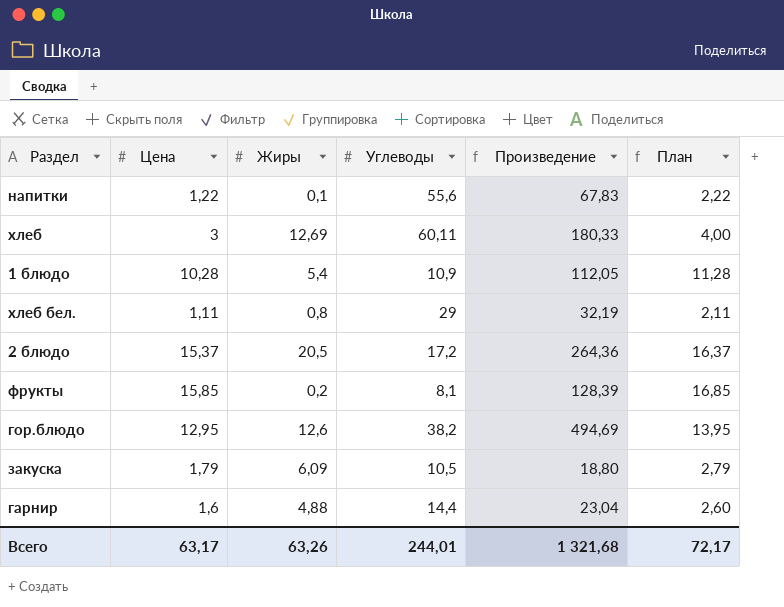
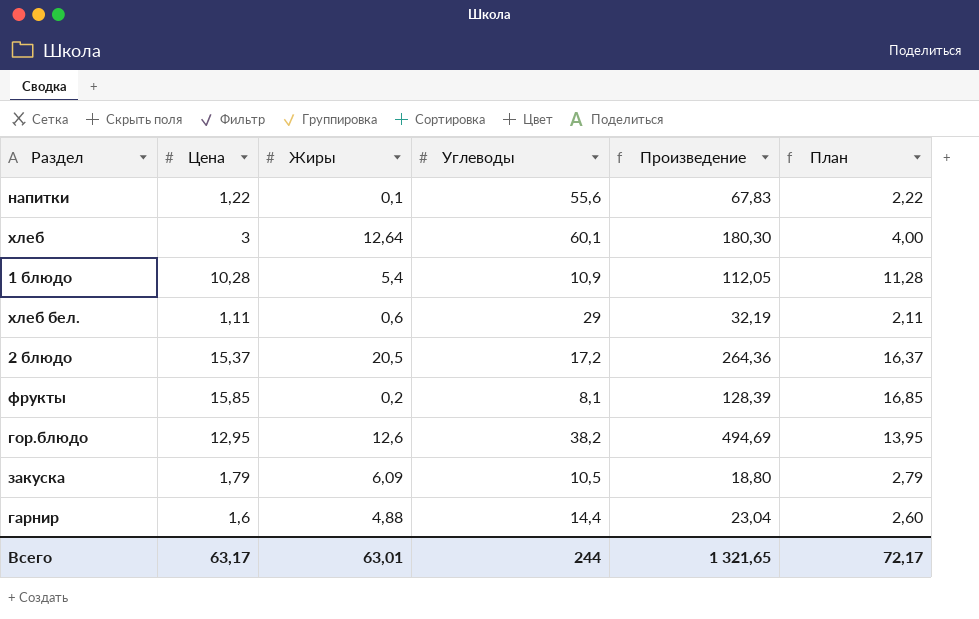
хлеб | Жиры: 12,69 -> 12,64
хлеб | Углеводы: 60,11 -> 60,1
хлеб | Произведение: 180,33 -> 180,30
хлеб бел. | Жиры: 0,8 -> 0,6
Всего | Жиры: 63,26 -> 63,01
Всего | Углеводы: 244,01 -> 244
Всего | Произведение: 1 321,68 -> 1 321,65

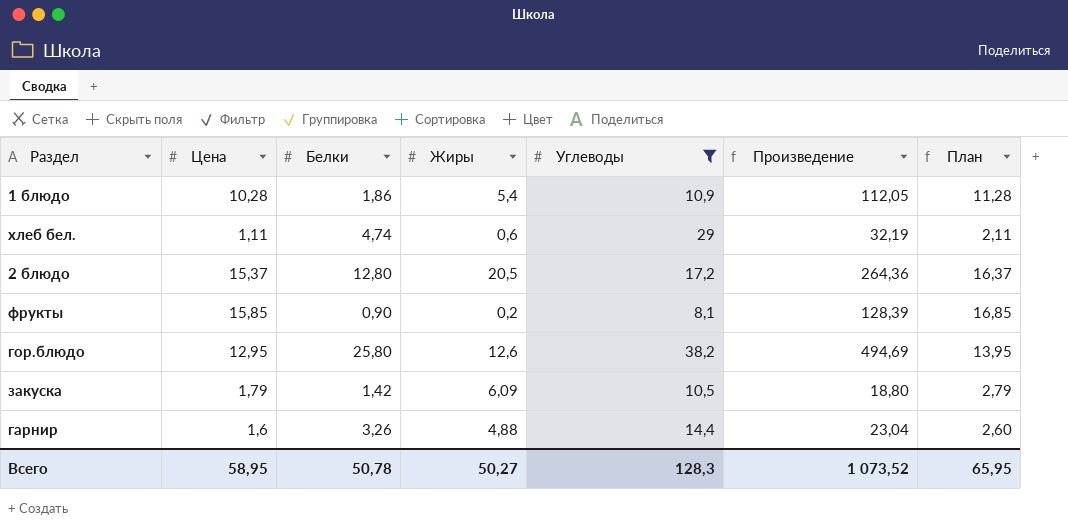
filter: none -> Углеводы <= 38,2
column Белки | position: none -> 3
Всего | Цена: 63,17 -> 58,95
Всего | Жиры: 63,01 -> 50,27
Всего | Углеводы: 244 -> 128,3
Всего | Произведение: 1 321,65 -> 1 073,52
Всего | План: 72,17 -> 65,95

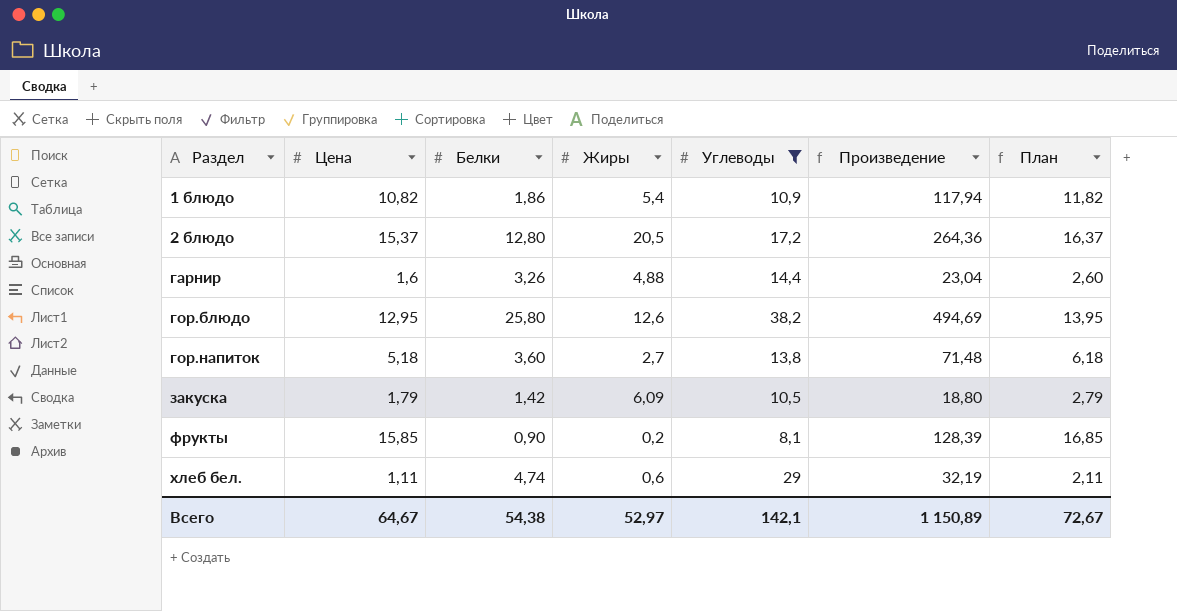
row order: none -> Раздел ascending
1 блюдо | Цена: 10,28 -> 10,82
1 блюдо | Произведение: 112,05 -> 117,94
1 блюдо | План: 11,28 -> 11,82
row гор.напиток: none -> 5,18 | 3,60 | 2,7 | 13,8 | 71,48 | 6,18
Всего | Цена: 58,95 -> 64,67
Всего | Белки: 50,78 -> 54,38
Всего | Жиры: 50,27 -> 52,97
Всего | Углеводы: 128,3 -> 142,1
Всего | Произведение: 1 073,52 -> 1 150,89
Всего | План: 65,95 -> 72,67

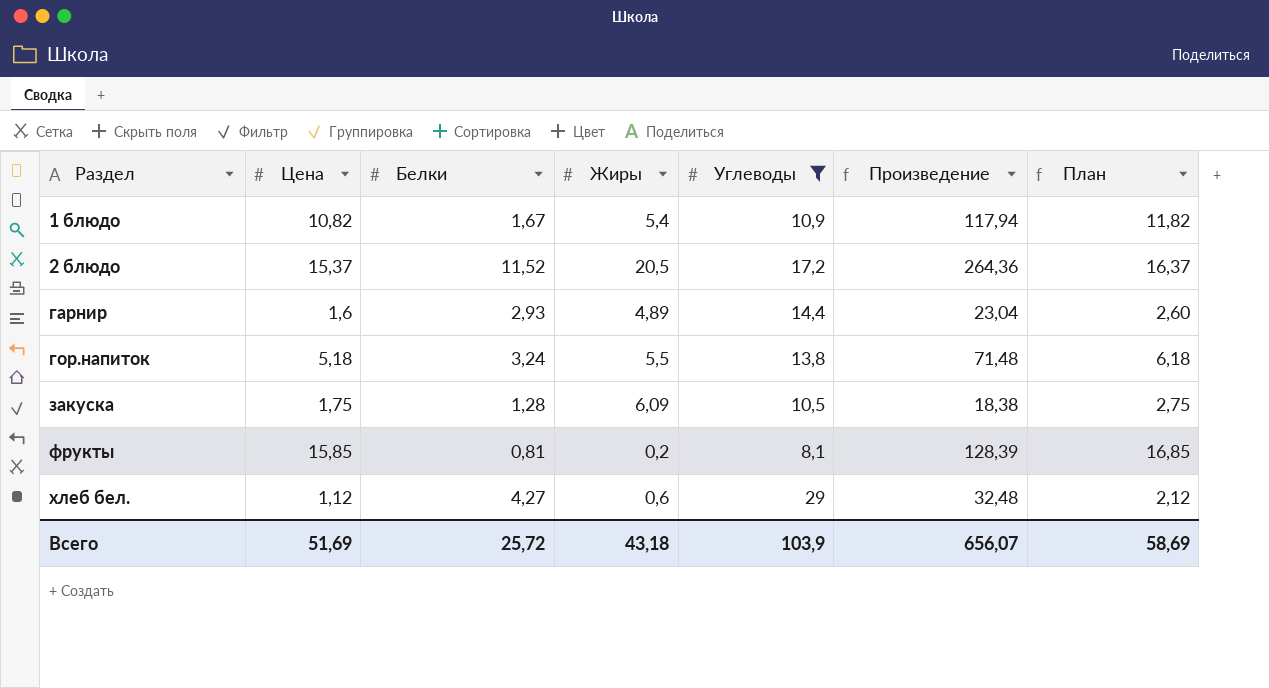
row гор.блюдо: 12,95 | 25,80 | 12,6 | 38,2 | 494,69 | 13,95 -> none
1 блюдо | Белки: 1,86 -> 1,67
2 блюдо | Белки: 12,80 -> 11,52
гарнир | Белки: 3,26 -> 2,93
гарнир | Жиры: 4,88 -> 4,89
гор.напиток | Белки: 3,60 -> 3,24
гор.напиток | Жиры: 2,7 -> 5,5
закуска | Цена: 1,79 -> 1,75
закуска | Белки: 1,42 -> 1,28
закуска | Произведение: 18,80 -> 18,38
закуска | План: 2,79 -> 2,75
фрукты | Белки: 0,90 -> 0,81
хлеб бел. | Цена: 1,11 -> 1,12
хлеб бел. | Белки: 4,74 -> 4,27
хлеб бел. | Произведение: 32,19 -> 32,48
хлеб бел. | План: 2,11 -> 2,12
Всего | Цена: 64,67 -> 51,69
Всего | Белки: 54,38 -> 25,72
Всего | Жиры: 52,97 -> 43,18
Всего | Углеводы: 142,1 -> 103,9
Всего | Произведение: 1 150,89 -> 656,07
Всего | План: 72,67 -> 58,69

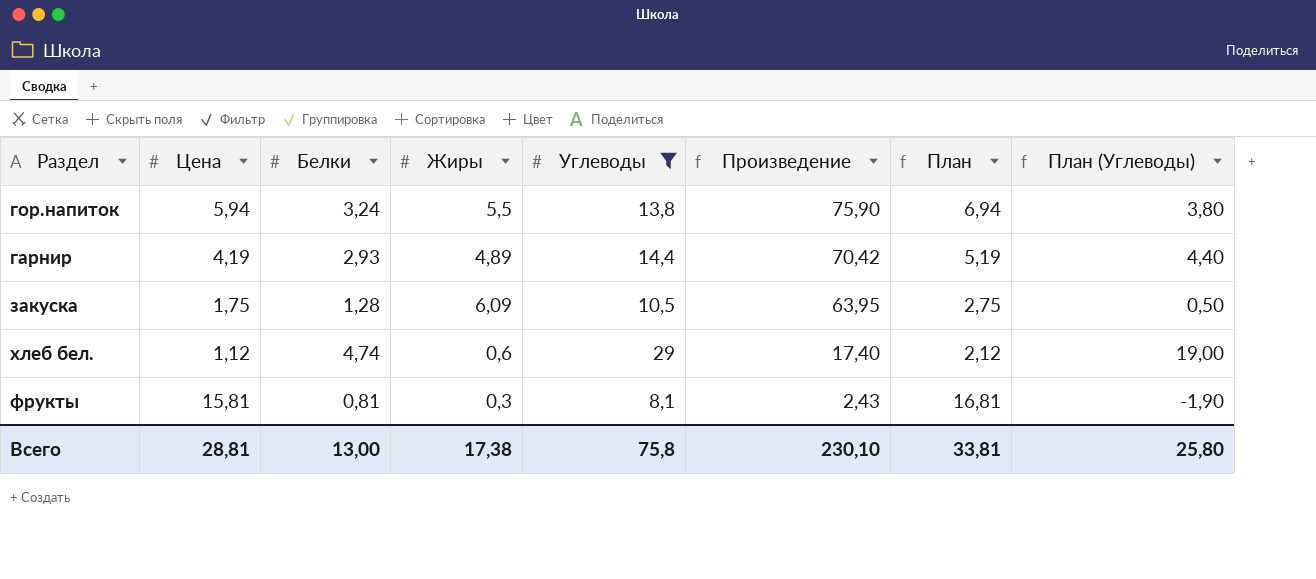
row order: Раздел ascending -> Произведение descending
column Произведение | formula: [Цена] * [Углеводы] -> [Жиры] * [Углеводы]
column План (Углеводы) | formula: none -> [Углеводы] - 10
row 1 блюдо: 10,82 | 1,67 | 5,4 | 10,9 | 117,94 | 11,82 -> none
row 2 блюдо: 15,37 | 11,52 | 20,5 | 17,2 | 264,36 | 16,37 -> none
гор.напиток | Цена: 5,18 -> 5,94
гор.напиток | План: 6,18 -> 6,94
гарнир | Цена: 1,6 -> 4,19
гарнир | План: 2,60 -> 5,19
хлеб бел. | Белки: 4,27 -> 4,74
фрукты | Цена: 15,85 -> 15,81
фрукты | Жиры: 0,2 -> 0,3
фрукты | План: 16,85 -> 16,81
Всего | Цена: 51,69 -> 28,81
Всего | Белки: 25,72 -> 13,00
Всего | Жиры: 43,18 -> 17,38
Всего | Углеводы: 103,9 -> 75,8
Всего | Произведение: 656,07 -> 230,10
Всего | План: 58,69 -> 33,81

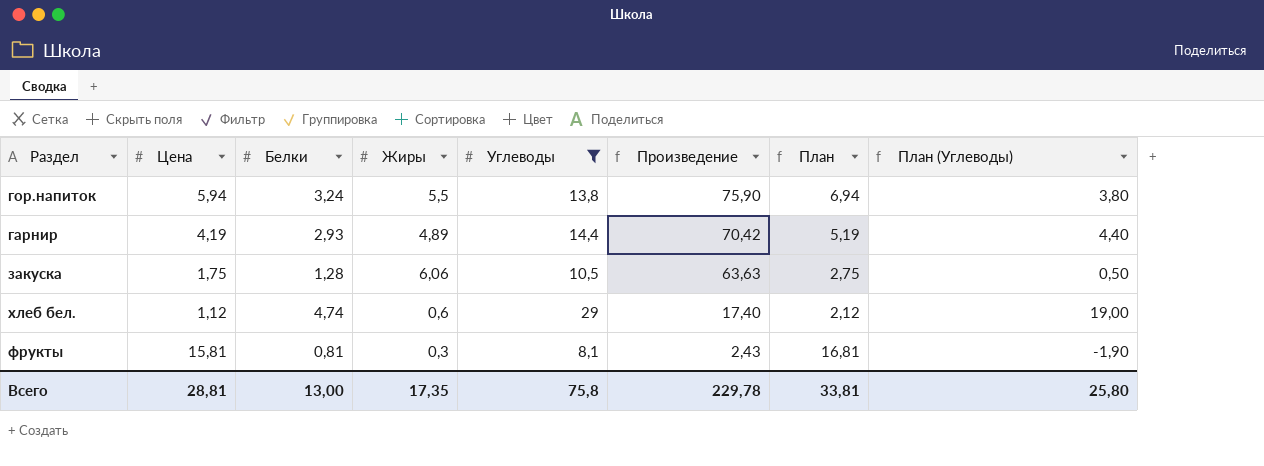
закуска | Жиры: 6,09 -> 6,06
закуска | Произведение: 63,95 -> 63,63
Всего | Жиры: 17,38 -> 17,35
Всего | Произведение: 230,10 -> 229,78

